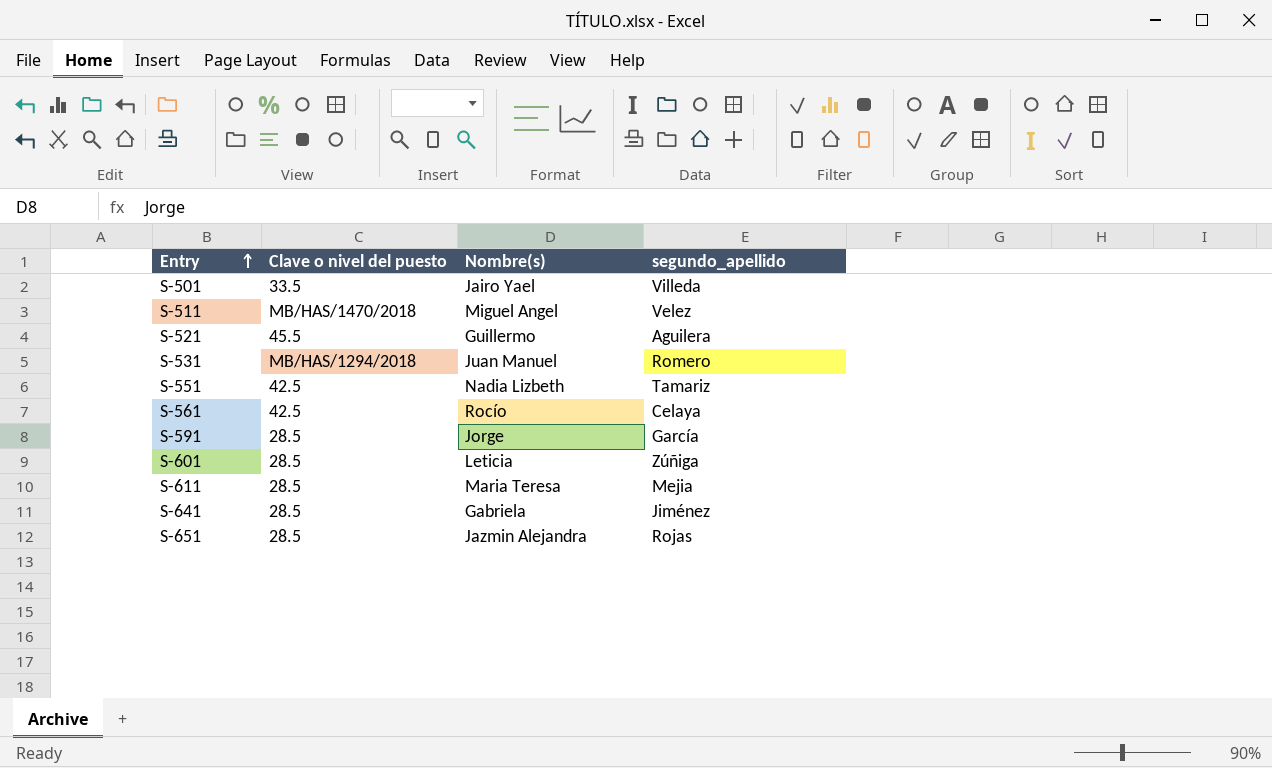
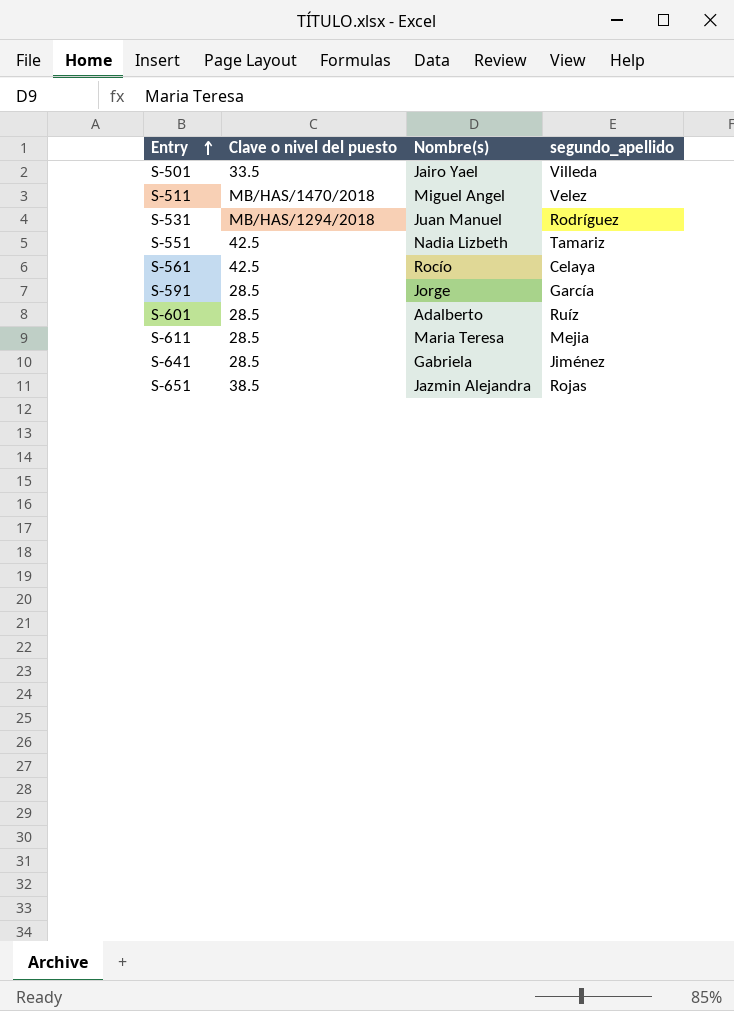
row S-521: 45.5 | Guillermo | Aguilera -> none
S-531 | segundo_apellido: Romero -> Rodríguez
S-601 | Nombre(s): Leticia -> Adalberto
S-601 | segundo_apellido: Zúñiga -> Ruíz
S-651 | Clave o nivel del puesto: 28.5 -> 38.5

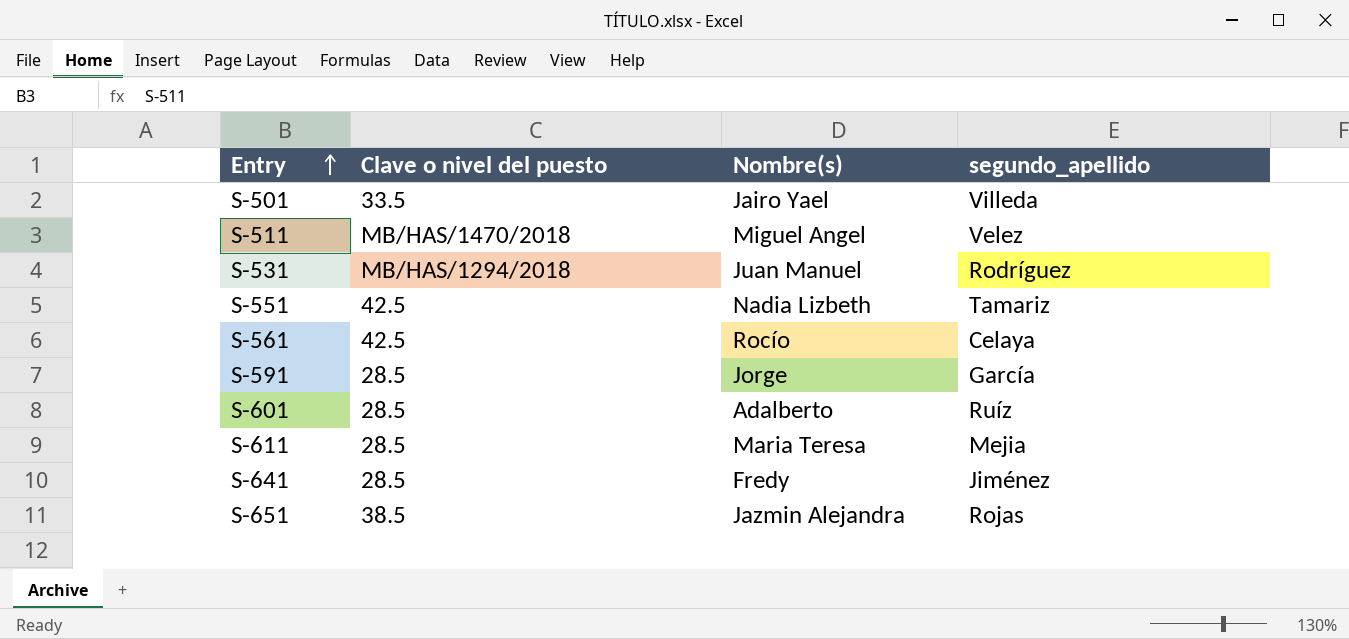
S-641 | Nombre(s): Gabriela -> Fredy

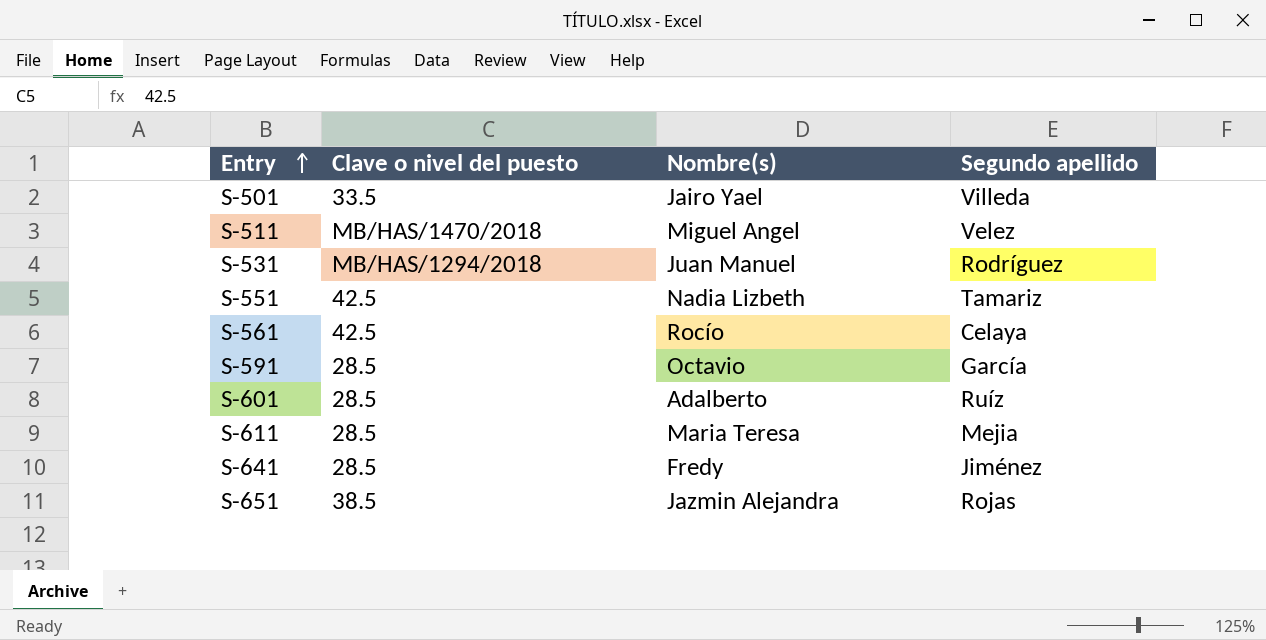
column name: segundo_apellido -> Segundo apellido
S-591 | Nombre(s): Jorge -> Octavio

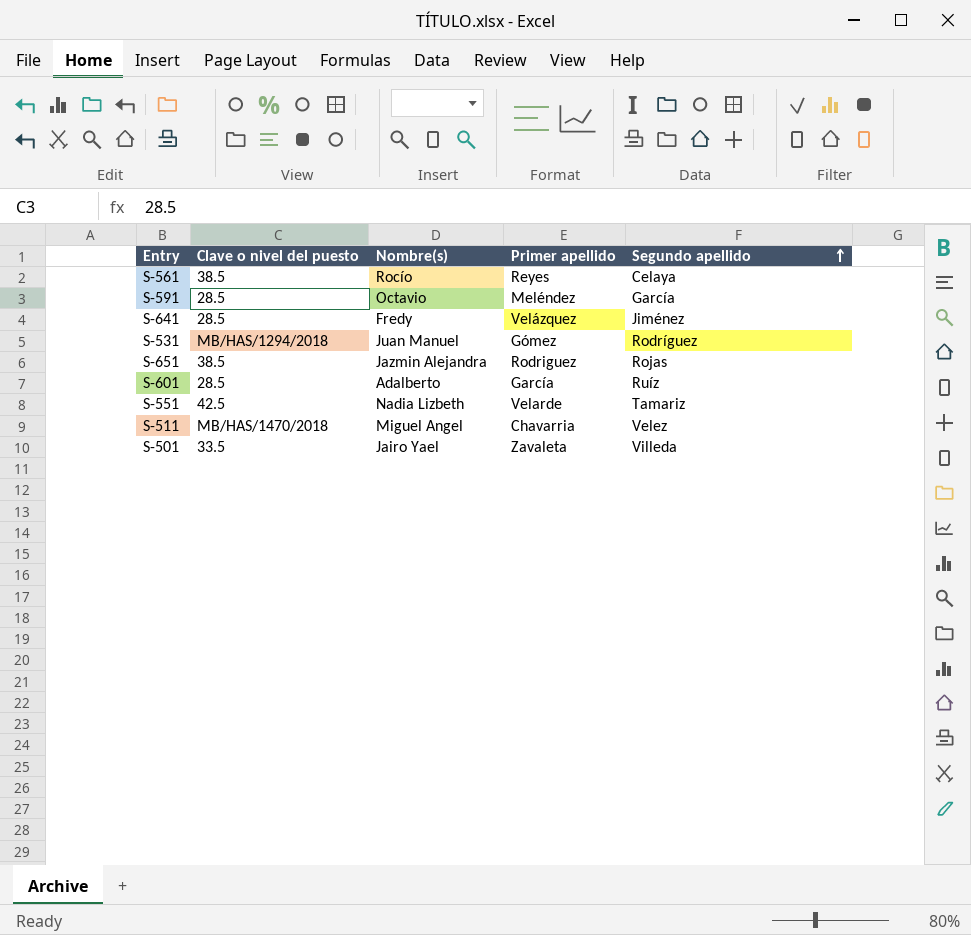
row order: Entry ascending -> Segundo apellido ascending
column Primer apellido | position: none -> 4
row S-611: 28.5 | Maria Teresa | Mejia -> none
S-561 | Clave o nivel del puesto: 42.5 -> 38.5

